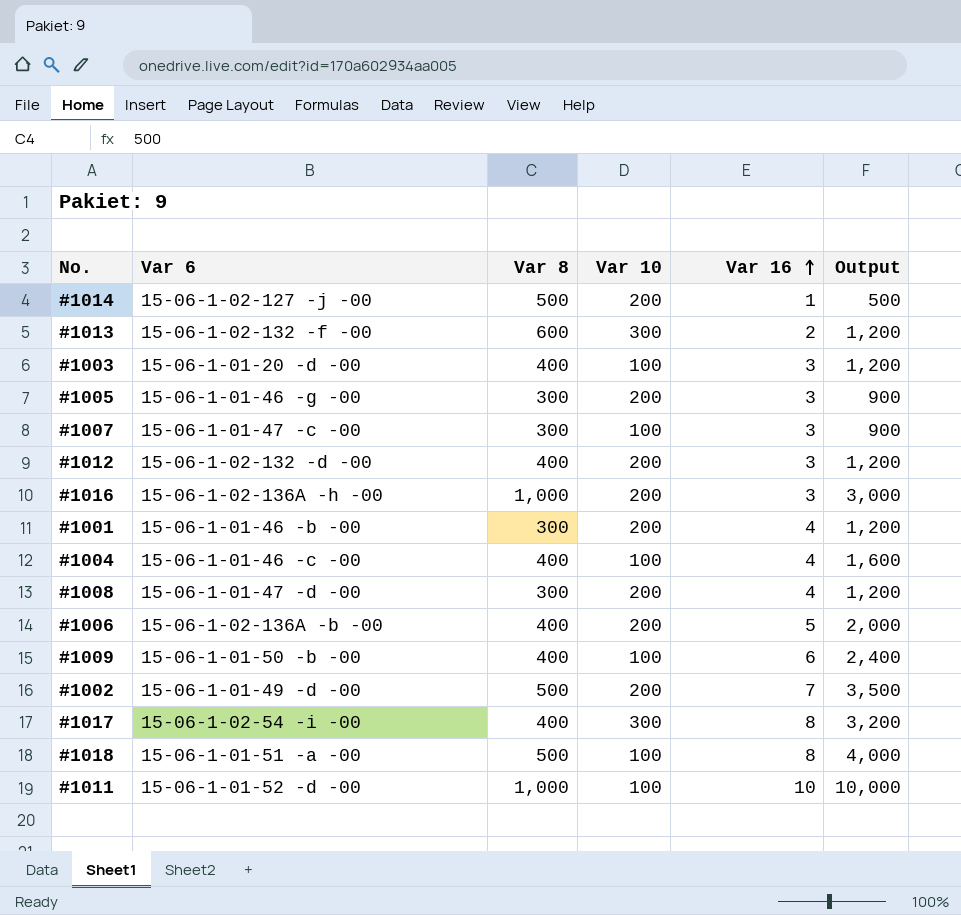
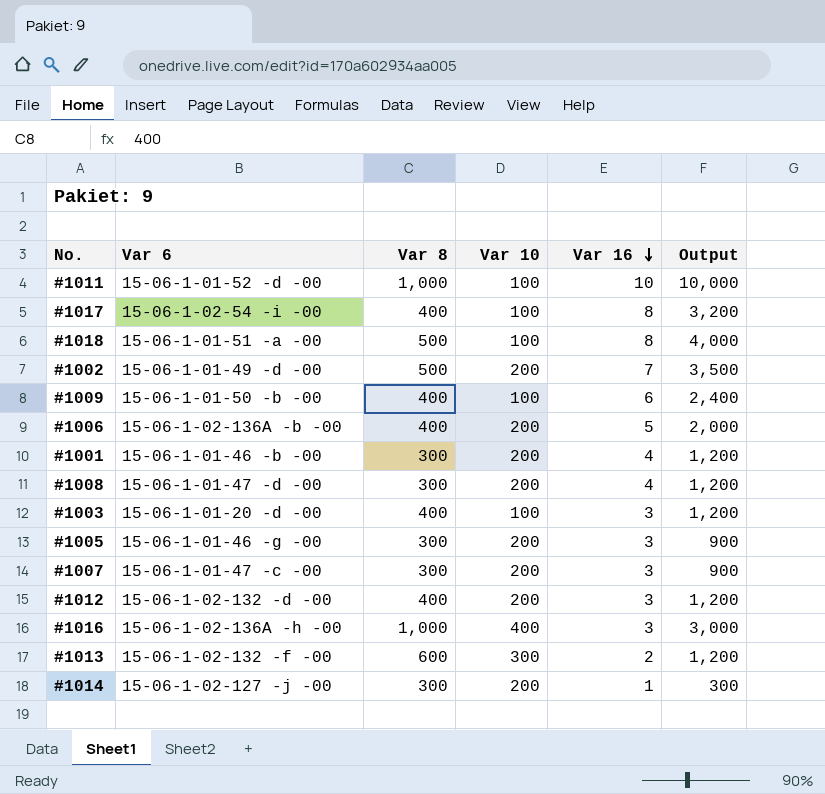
row order: Var 16 ascending -> Var 16 descending
row #1004: 15-06-1-01-46 -c -00 | 400 | 100 | 4 | 1,600 -> none
#1017 | Var 10: 300 -> 100
#1007 | Var 10: 100 -> 200
#1016 | Var 10: 200 -> 400
#1014 | Var 8: 500 -> 300
#1014 | Output: 500 -> 300

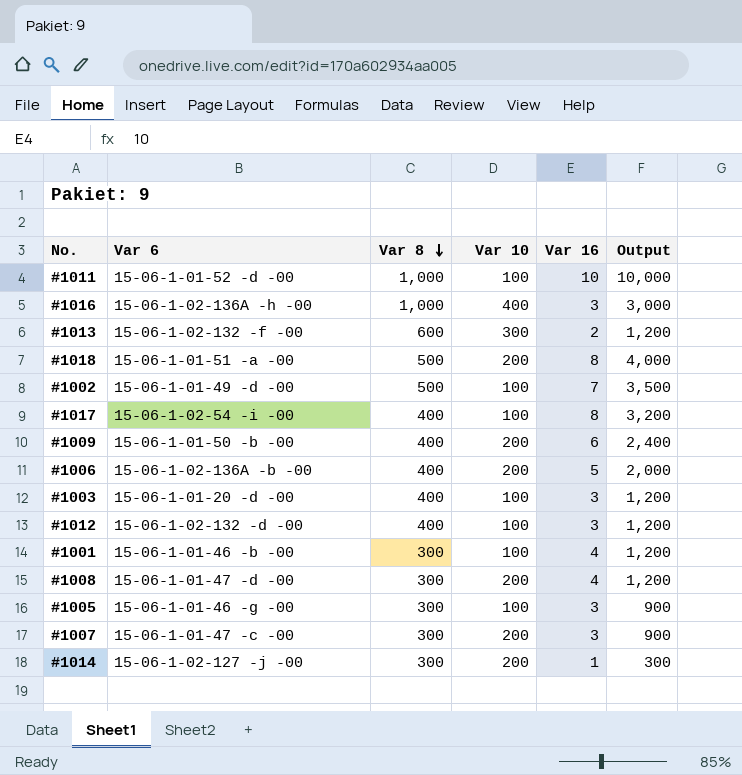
row order: Var 16 descending -> Var 8 descending
#1018 | Var 10: 100 -> 200
#1002 | Var 10: 200 -> 100
#1009 | Var 10: 100 -> 200
#1012 | Var 10: 200 -> 100
#1001 | Var 10: 200 -> 100
#1005 | Var 10: 200 -> 100

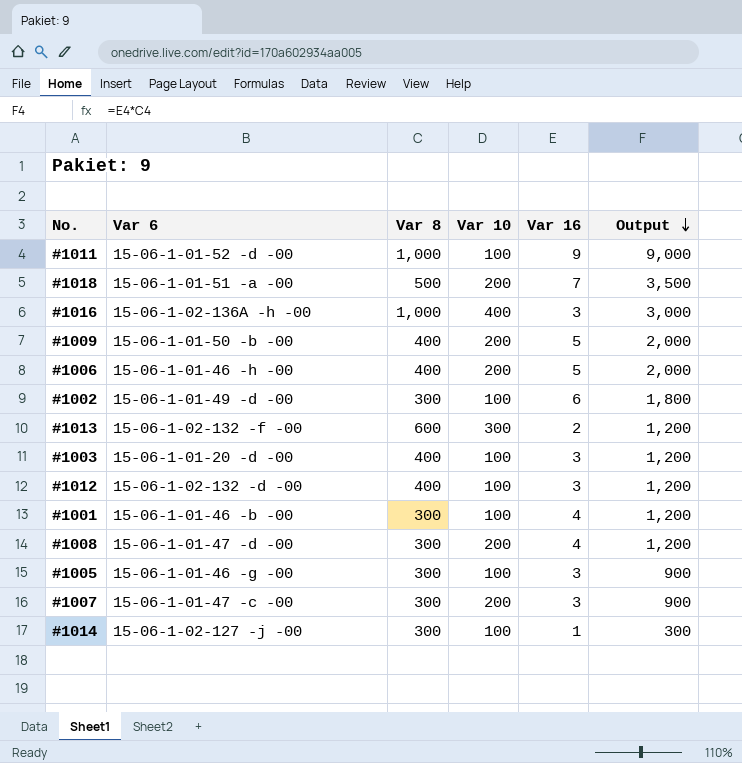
row order: Var 8 descending -> Output descending
row #1017: 15-06-1-02-54 -i -00 | 400 | 100 | 8 | 3,200 -> none
#1011 | Var 16: 10 -> 9
#1011 | Output: 10,000 -> 9,000
#1018 | Var 16: 8 -> 7
#1018 | Output: 4,000 -> 3,500
#1009 | Var 16: 6 -> 5
#1009 | Output: 2,400 -> 2,000
#1006 | Var 6: 15-06-1-02-136A -b -00 -> 15-06-1-01-46 -h -00
#1002 | Var 8: 500 -> 300
#1002 | Var 16: 7 -> 6
#1002 | Output: 3,500 -> 1,800
#1014 | Var 10: 200 -> 100

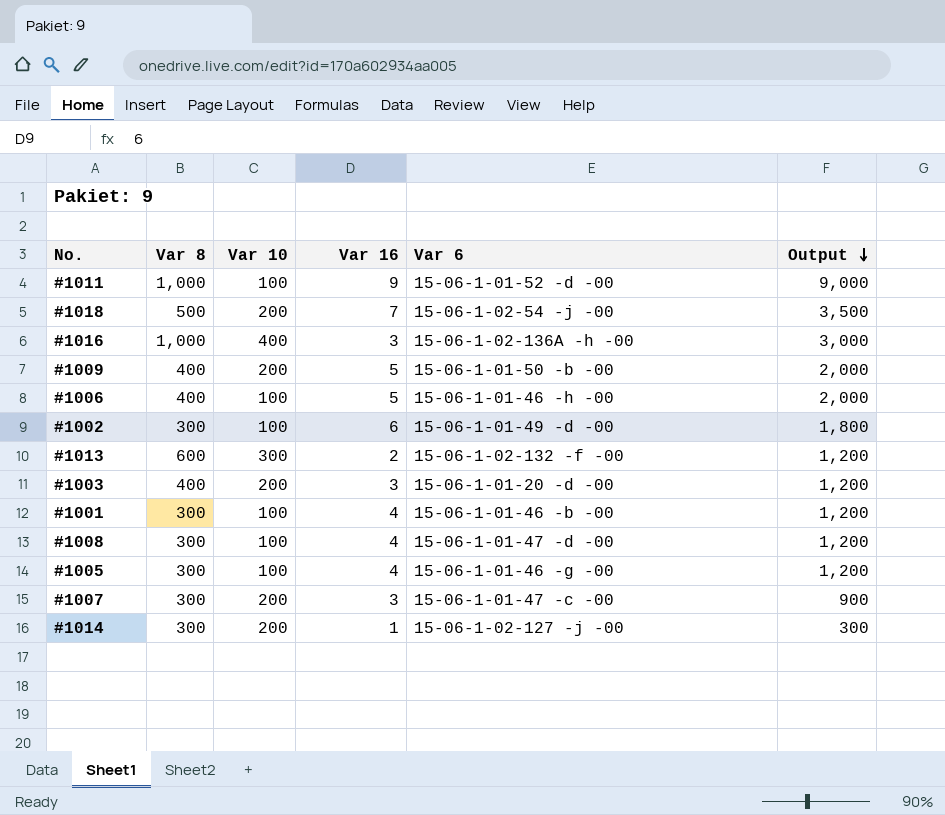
column Var 6 | position: 2 -> 5
row #1012: 15-06-1-02-132 -d -00 | 400 | 100 | 3 | 1,200 -> none
#1018 | Var 6: 15-06-1-01-51 -a -00 -> 15-06-1-02-54 -j -00
#1006 | Var 10: 200 -> 100
#1003 | Var 10: 100 -> 200
#1008 | Var 10: 200 -> 100
#1005 | Var 16: 3 -> 4
#1005 | Output: 900 -> 1,200
#1014 | Var 10: 100 -> 200

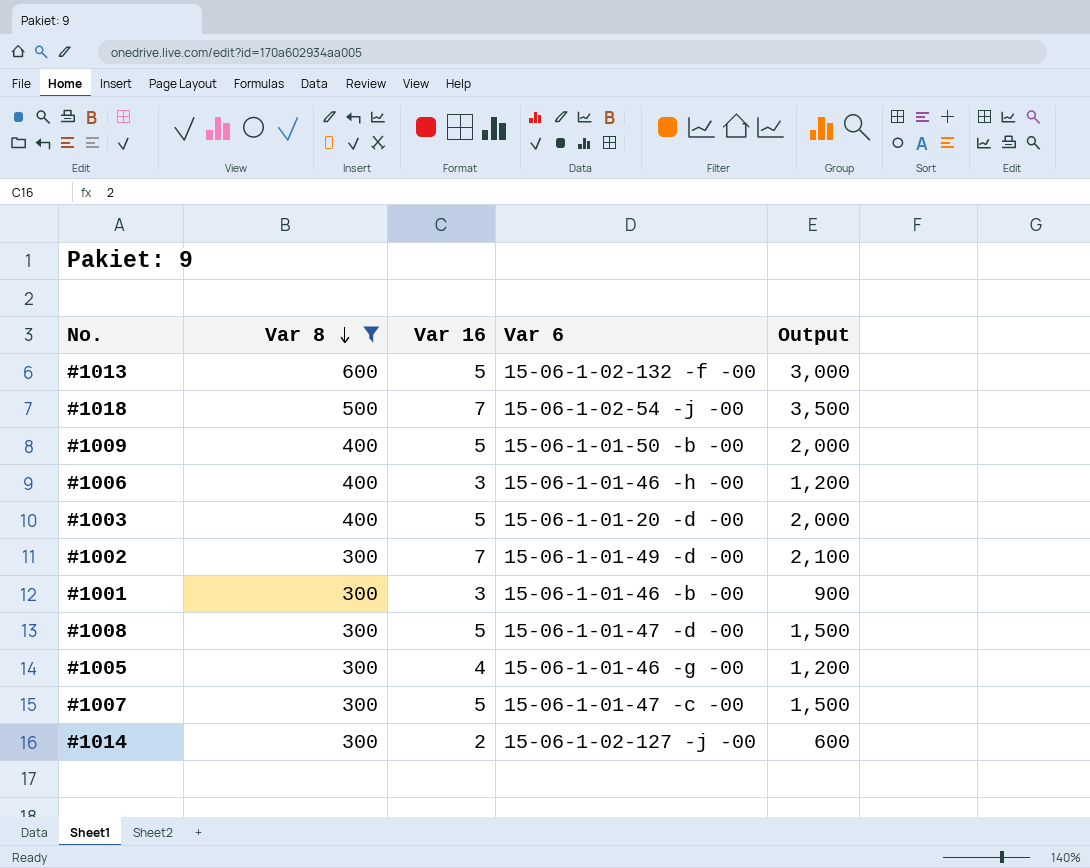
filter: none -> Var 8 != 1,000
row order: Output descending -> Var 8 descending
column Var 10 | position: 3 -> none
#1013 | Var 16: 2 -> 5
#1013 | Output: 1,200 -> 3,000
#1006 | Var 16: 5 -> 3
#1006 | Output: 2,000 -> 1,200
#1003 | Var 16: 3 -> 5
#1003 | Output: 1,200 -> 2,000
#1002 | Var 16: 6 -> 7
#1002 | Output: 1,800 -> 2,100
#1001 | Var 16: 4 -> 3
#1001 | Output: 1,200 -> 900
#1008 | Var 16: 4 -> 5
#1008 | Output: 1,200 -> 1,500
#1007 | Var 16: 3 -> 5
#1007 | Output: 900 -> 1,500
#1014 | Var 16: 1 -> 2
#1014 | Output: 300 -> 600

